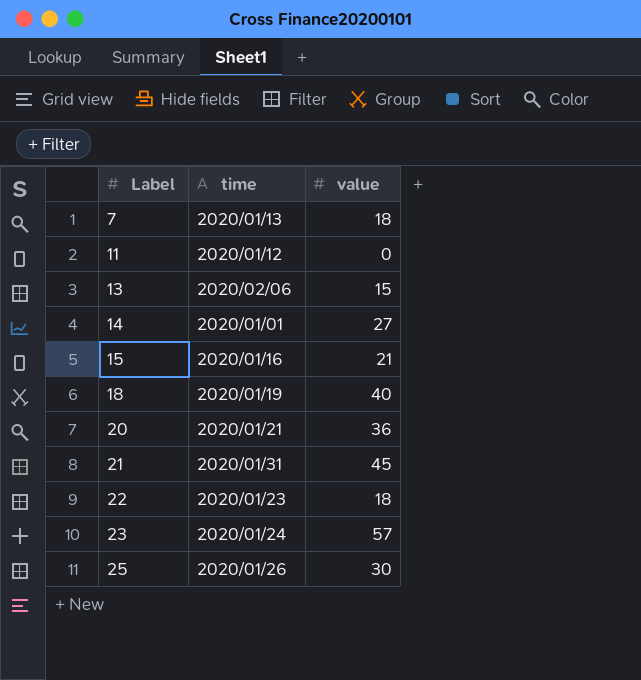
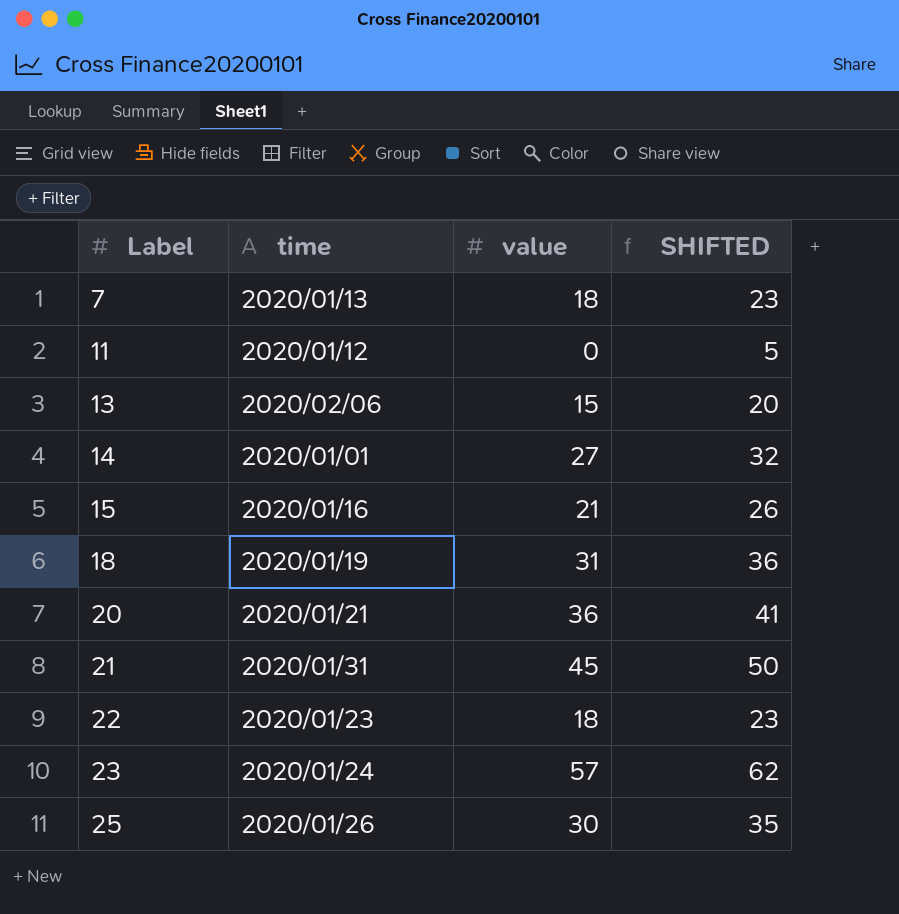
column SHIFTED | formula: none -> [value] + 5
18 | value: 40 -> 31

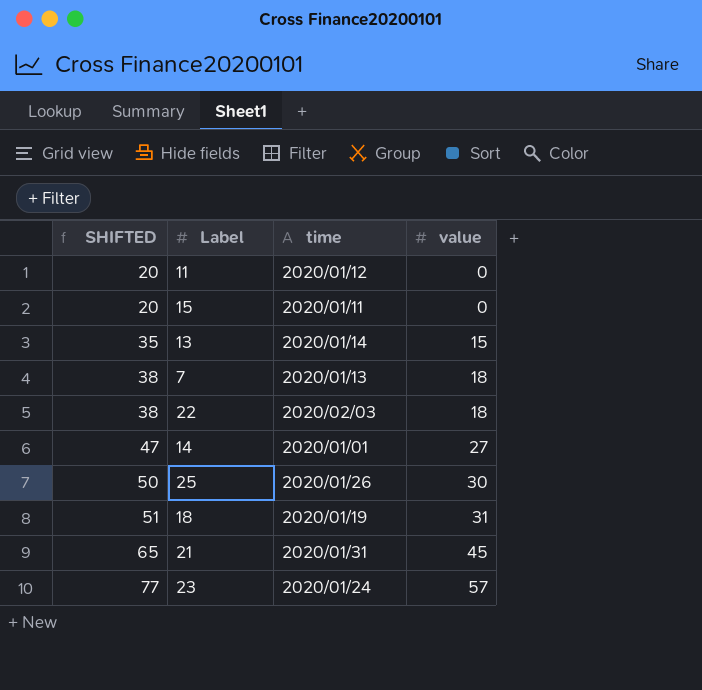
row order: Label ascending -> SHIFTED ascending
column SHIFTED | formula: [value] + 5 -> [value] + 20
column SHIFTED | position: 4 -> 1
row 20: 2020/01/21 | 36 | 41 -> none
15 | time: 2020/01/16 -> 2020/01/11
15 | value: 21 -> 0
13 | time: 2020/02/06 -> 2020/01/14
22 | time: 2020/01/23 -> 2020/02/03

